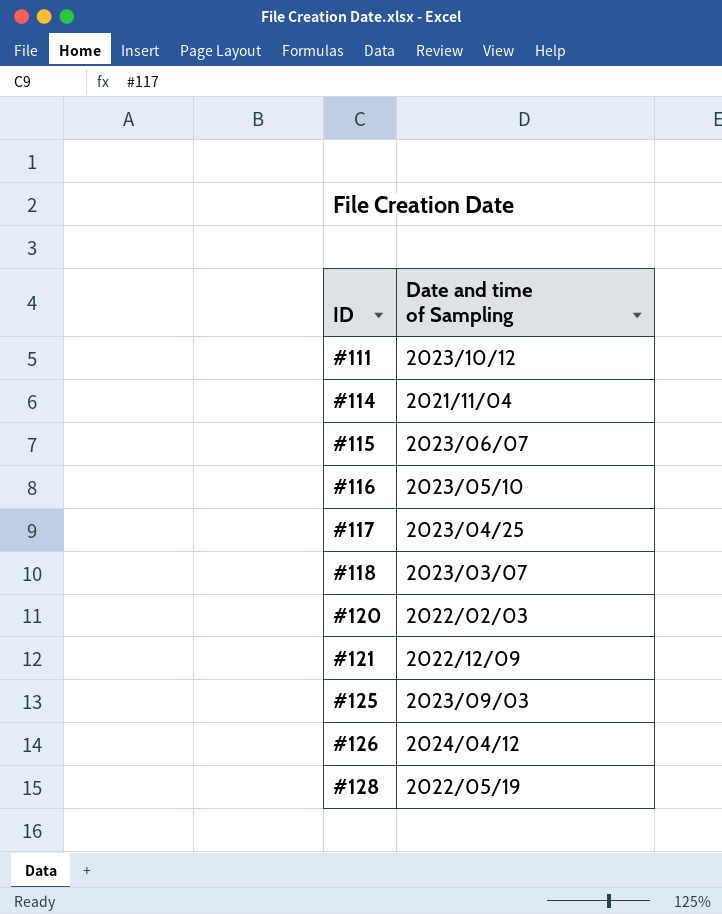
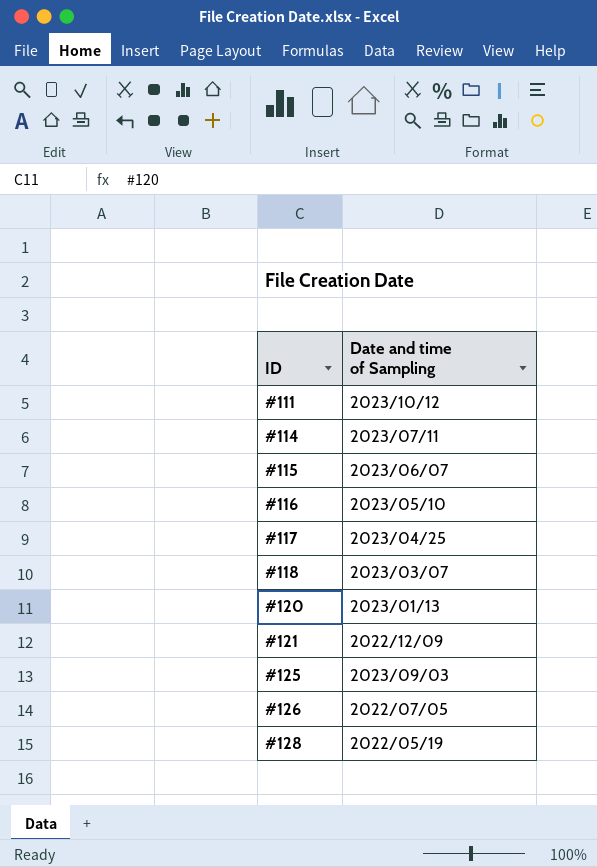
#114 | Date and time of Sampling: 2021/11/04 -> 2023/07/11
#120 | Date and time of Sampling: 2022/02/03 -> 2023/01/13
#126 | Date and time of Sampling: 2024/04/12 -> 2022/07/05

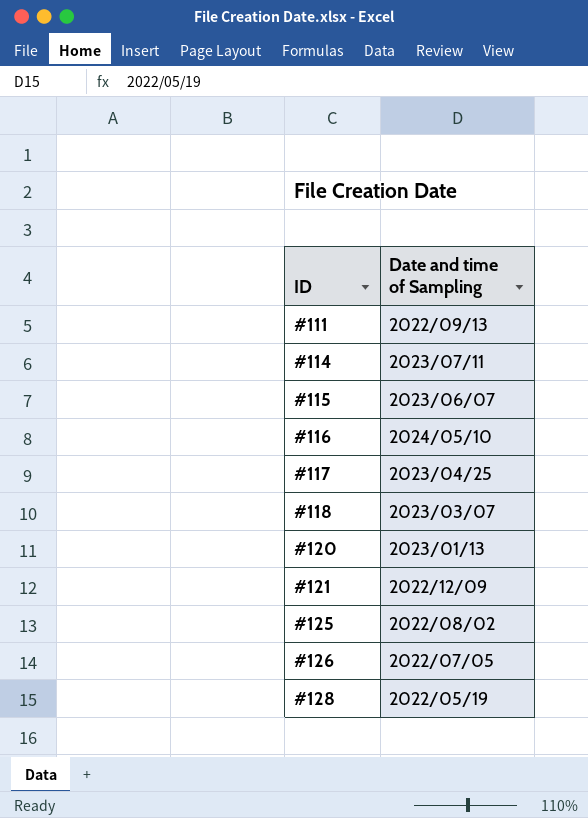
#111 | Date and time of Sampling: 2023/10/12 -> 2022/09/13
#116 | Date and time of Sampling: 2023/05/10 -> 2024/05/10
#125 | Date and time of Sampling: 2023/09/03 -> 2022/08/02

